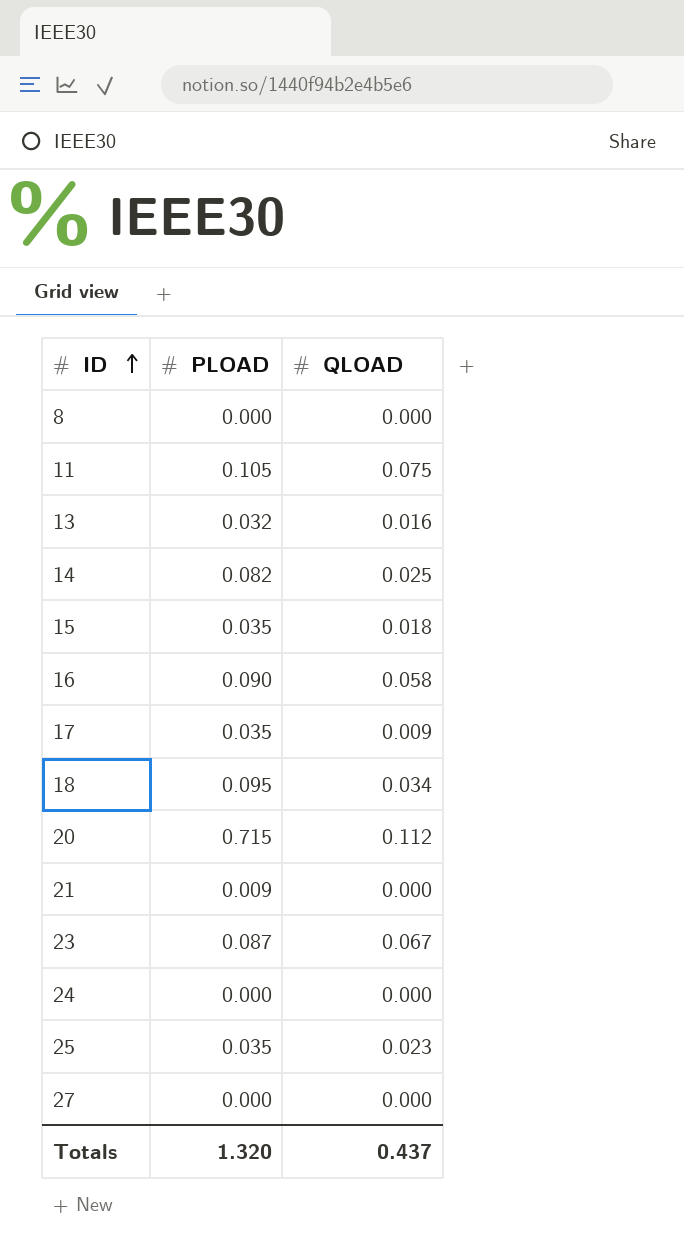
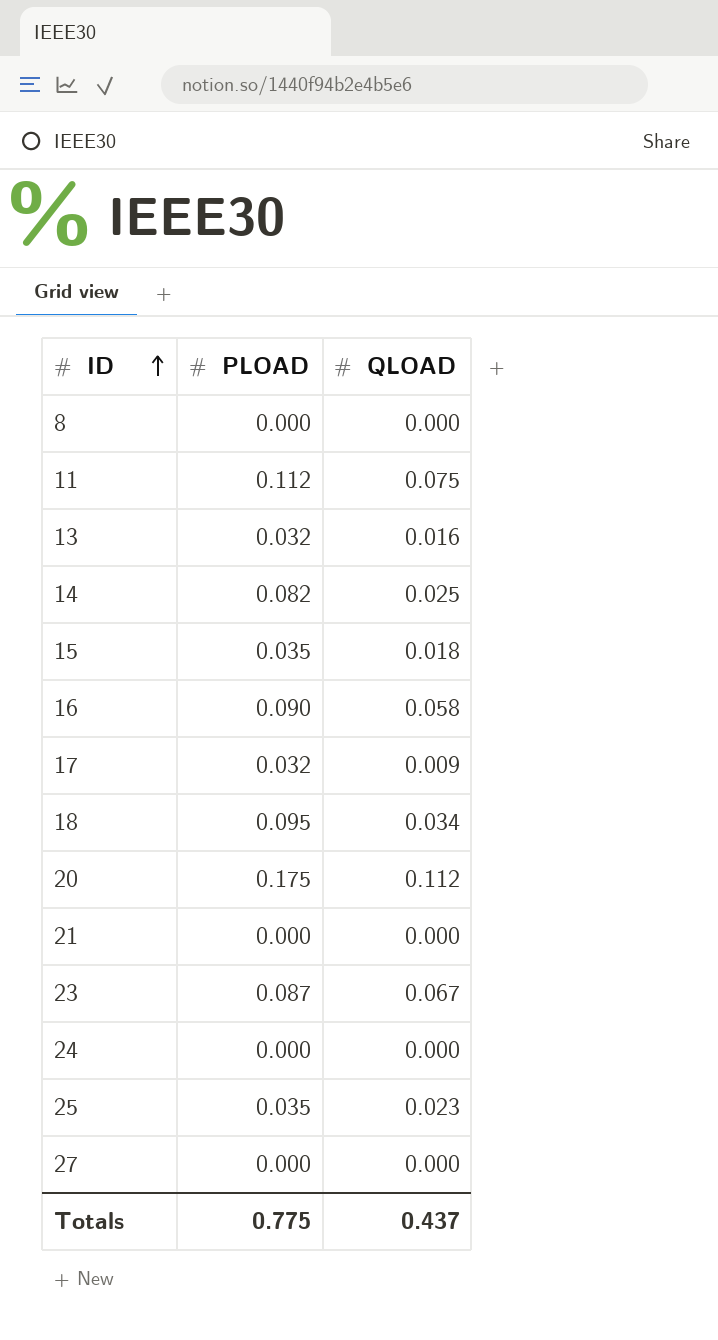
11 | PLOAD: 0.105 -> 0.112
17 | PLOAD: 0.035 -> 0.032
20 | PLOAD: 0.715 -> 0.175
21 | PLOAD: 0.009 -> 0.000
Totals | PLOAD: 1.320 -> 0.775

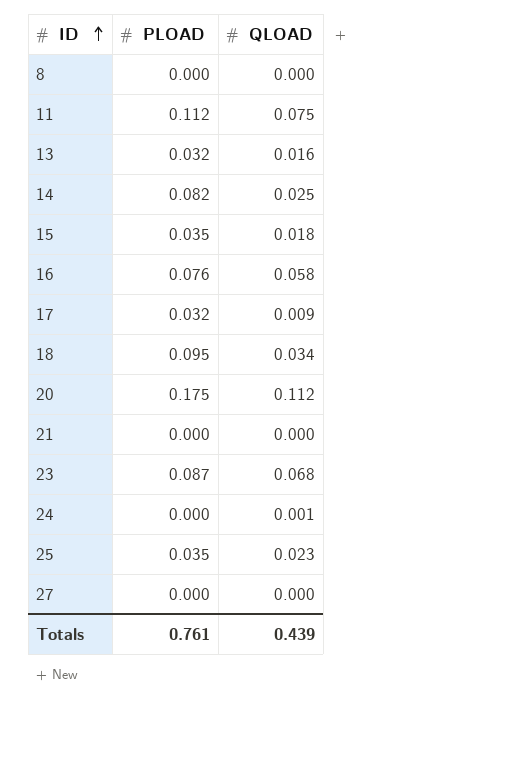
16 | PLOAD: 0.090 -> 0.076
23 | QLOAD: 0.067 -> 0.068
24 | QLOAD: 0.000 -> 0.001
Totals | PLOAD: 0.775 -> 0.761
Totals | QLOAD: 0.437 -> 0.439

